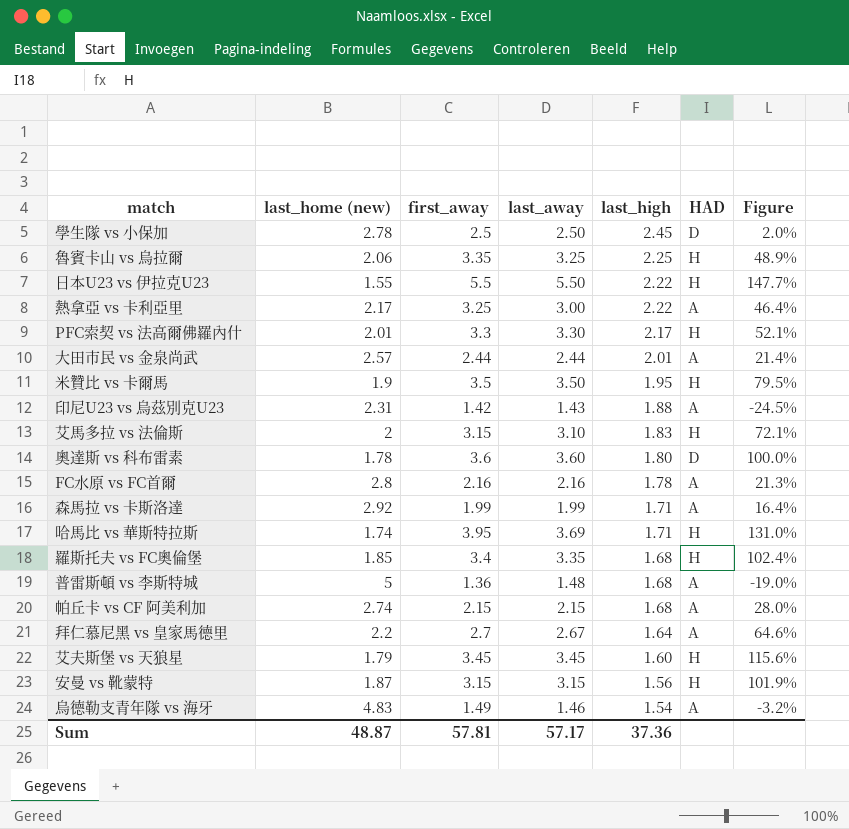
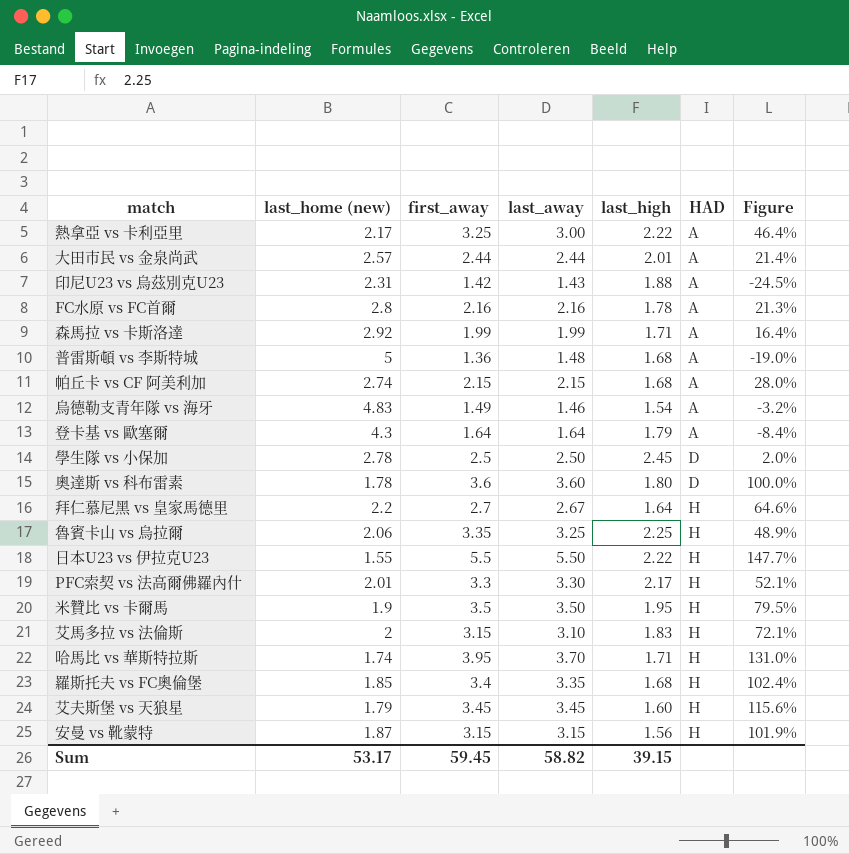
row order: last_high descending -> HAD ascending
row 登卡基 vs 歐塞爾: none -> 4.3 | 1.64 | 1.64 | 1.79 | A | -8.4%
拜仁慕尼黑 vs 皇家馬德里 | HAD: A -> H
哈馬比 vs 華斯特拉斯 | last_away: 3.69 -> 3.70
Sum | last_home (new): 48.87 -> 53.17
Sum | first_away: 57.81 -> 59.45
Sum | last_away: 57.17 -> 58.82
Sum | last_high: 37.36 -> 39.15

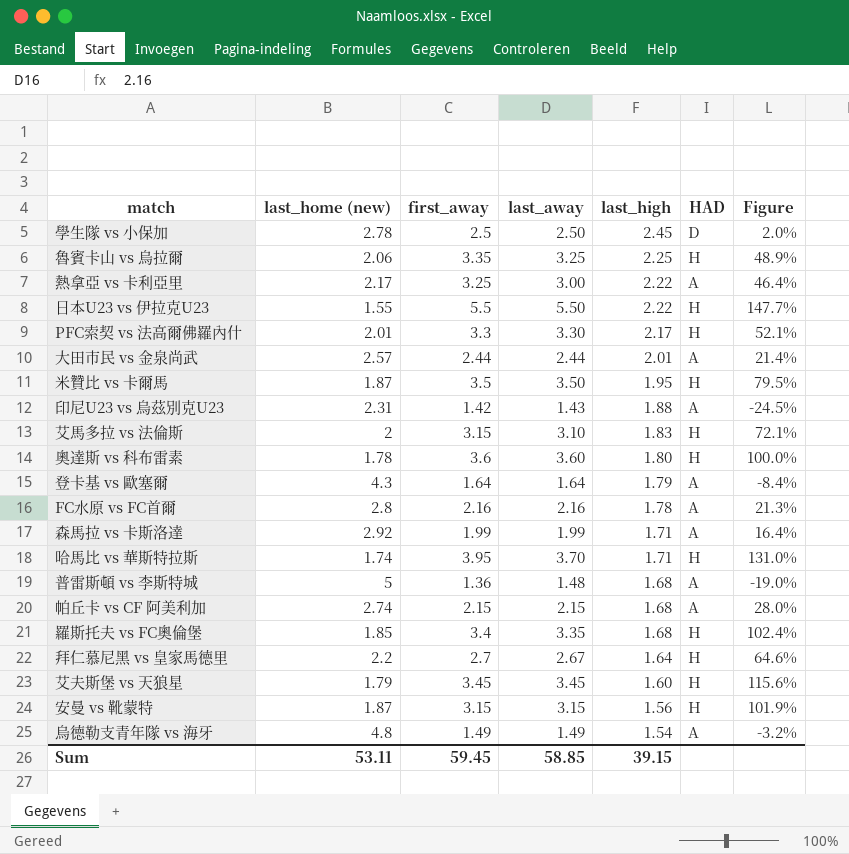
row order: HAD ascending -> last_high descending
米贊比 vs 卡爾馬 | last_home (new): 1.9 -> 1.87
奧達斯 vs 科布雷素 | HAD: D -> H
烏德勒支青年隊 vs 海牙 | last_home (new): 4.83 -> 4.8
烏德勒支青年隊 vs 海牙 | last_away: 1.46 -> 1.49
Sum | last_home (new): 53.17 -> 53.11
Sum | last_away: 58.82 -> 58.85

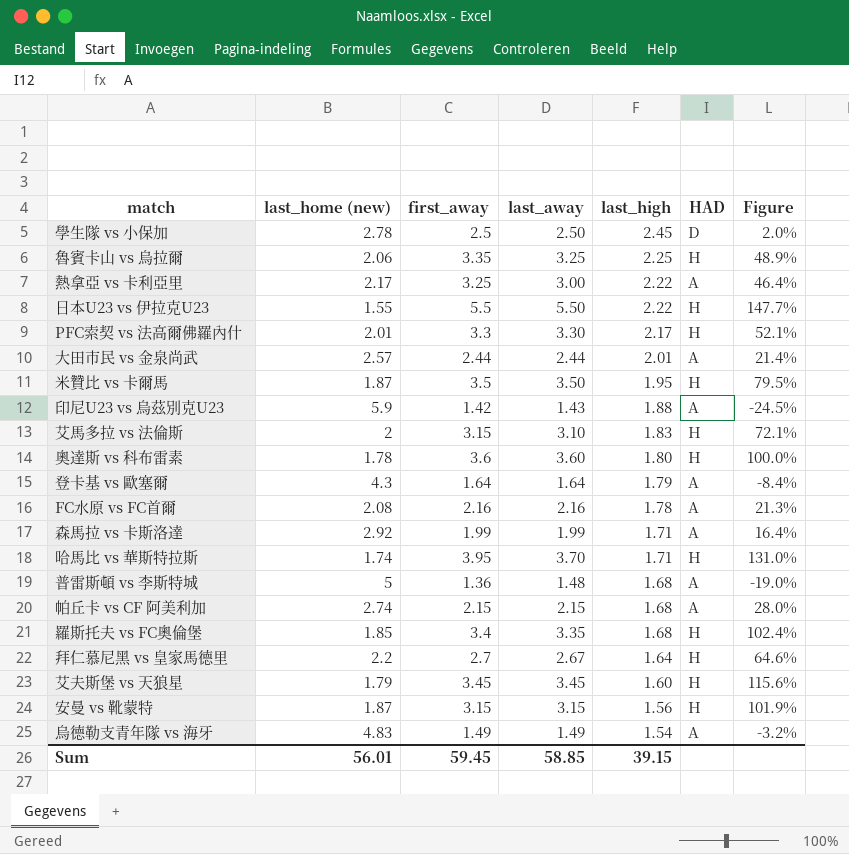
印尼U23 vs 烏茲別克U23 | last_home (new): 2.31 -> 5.9
FC水原 vs FC首爾 | last_home (new): 2.8 -> 2.08
烏德勒支青年隊 vs 海牙 | last_home (new): 4.8 -> 4.83
Sum | last_home (new): 53.11 -> 56.01

